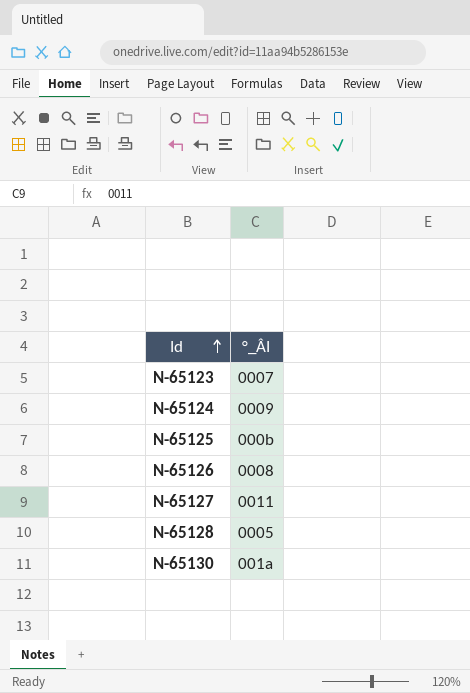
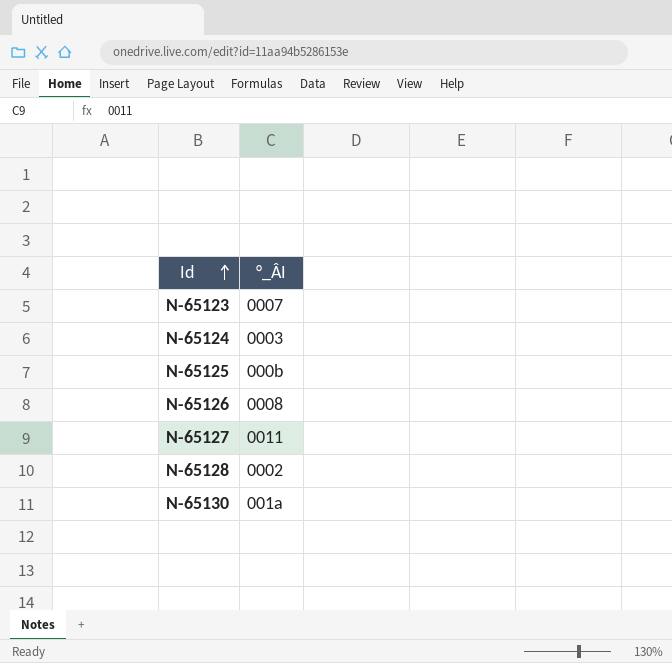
N-65124 | °_ÂI: 0009 -> 0003
N-65128 | °_ÂI: 0005 -> 0002

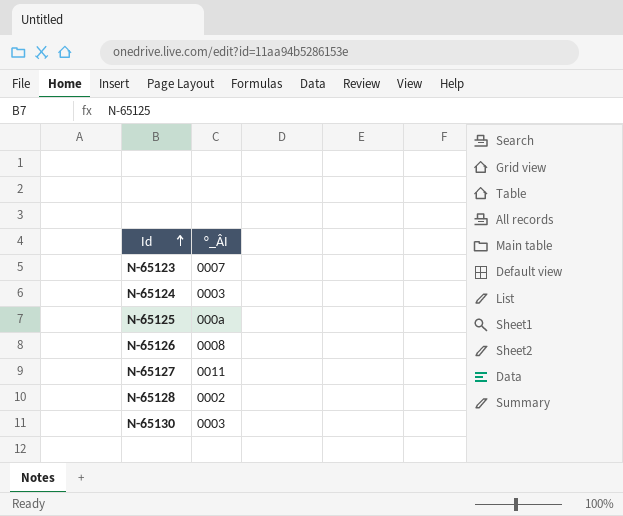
N-65125 | °_ÂI: 000b -> 000a
N-65130 | °_ÂI: 001a -> 0003

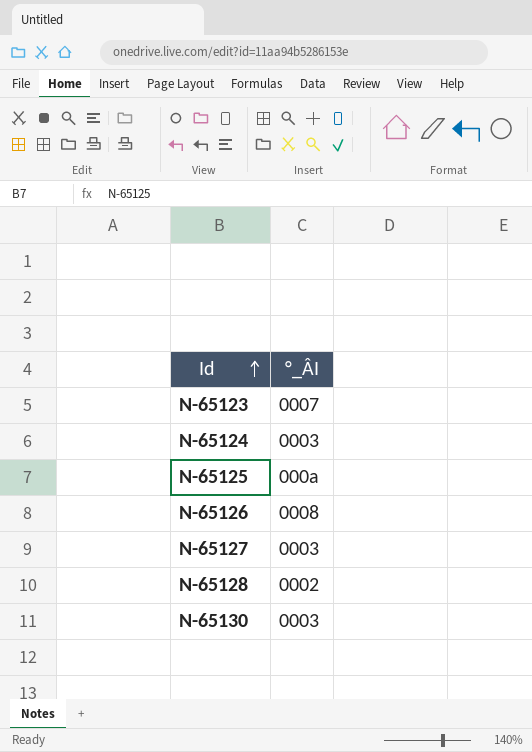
N-65127 | °_ÂI: 0011 -> 0003

